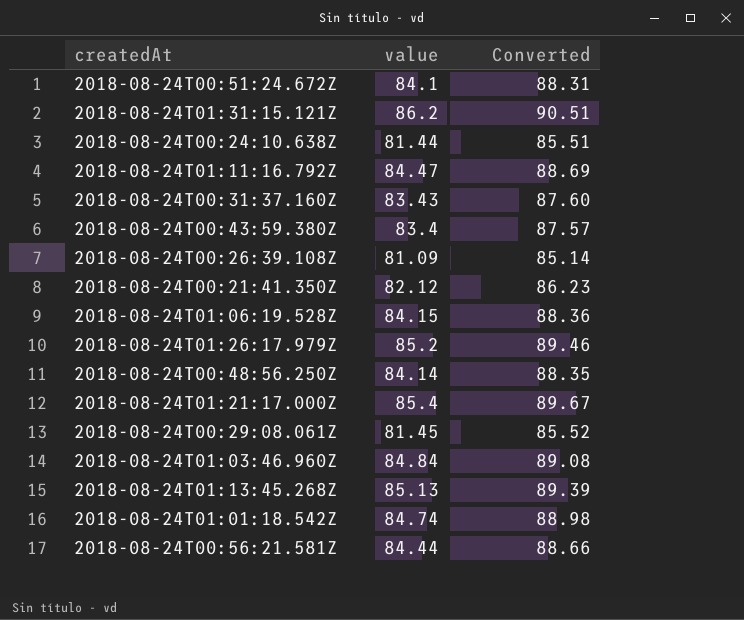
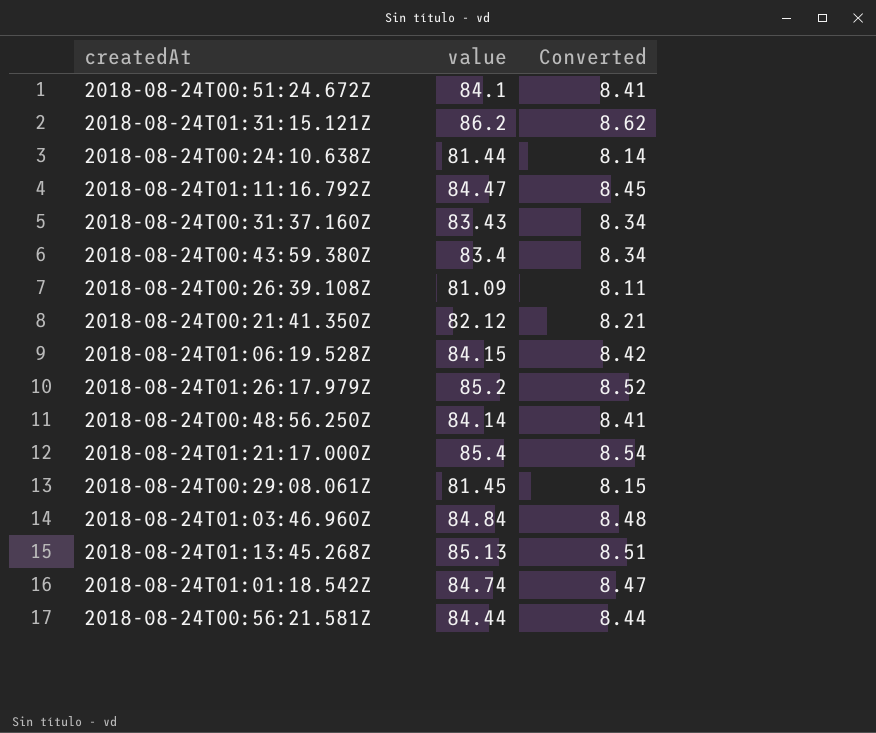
column Converted | formula: [value] * 1.05 -> [value] * 0.1

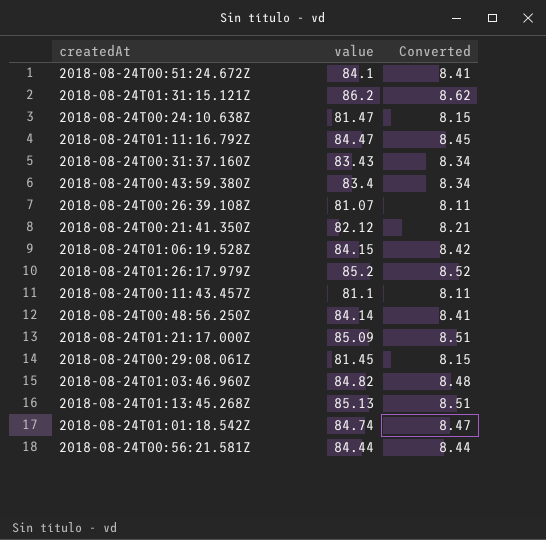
2018-08-24T00:24:10.638Z | value: 81.44 -> 81.47
2018-08-24T00:24:10.638Z | Converted: 8.14 -> 8.15
2018-08-24T00:26:39.108Z | value: 81.09 -> 81.07
row 2018-08-24T00:11:43.457Z: none -> 81.1 | 8.11
2018-08-24T01:21:17.000Z | value: 85.4 -> 85.09
2018-08-24T01:21:17.000Z | Converted: 8.54 -> 8.51
2018-08-24T01:03:46.960Z | value: 84.84 -> 84.82

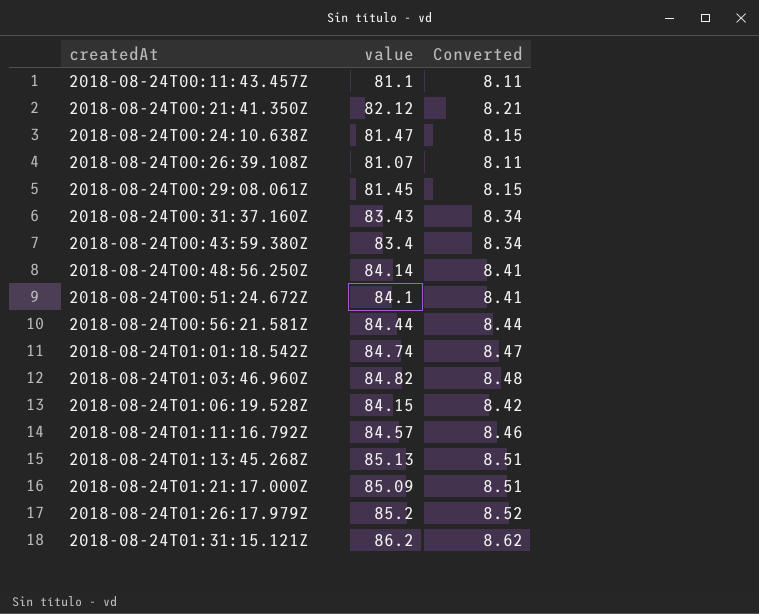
row order: none -> createdAt ascending
2018-08-24T01:11:16.792Z | value: 84.47 -> 84.57
2018-08-24T01:11:16.792Z | Converted: 8.45 -> 8.46

